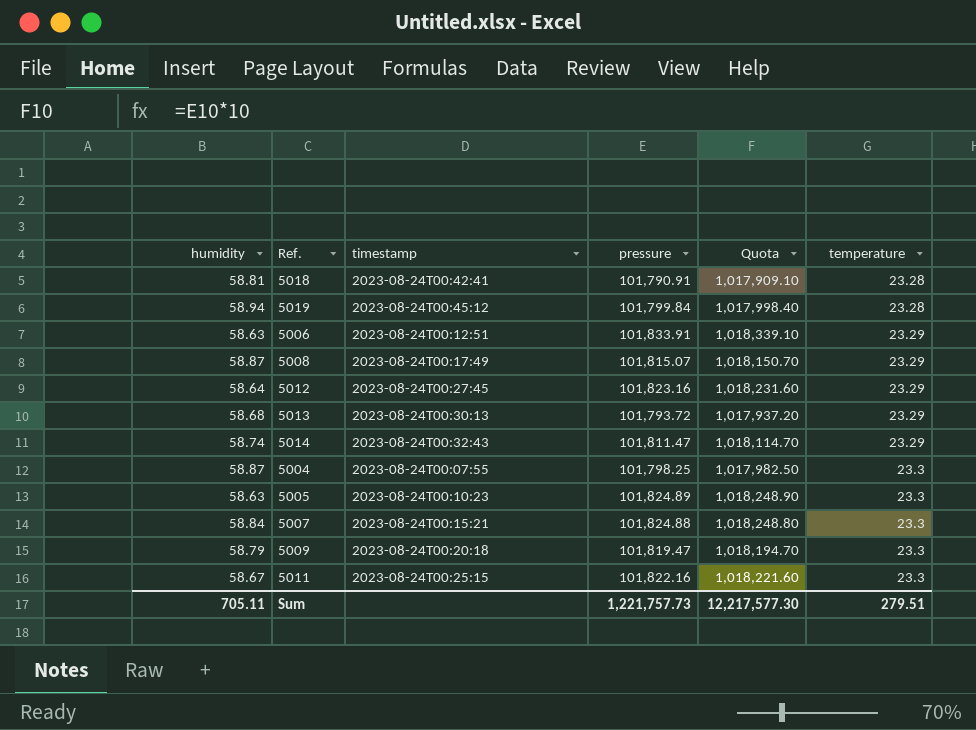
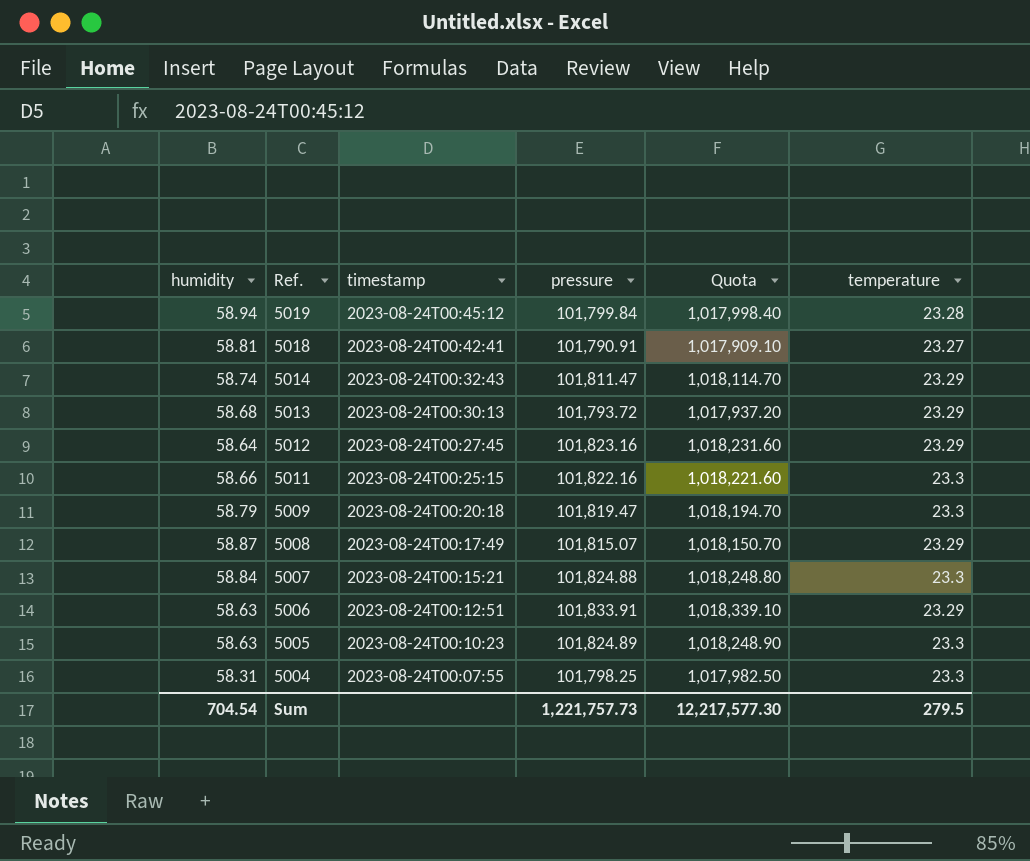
row order: temperature ascending -> Ref. descending
5018 | temperature: 23.28 -> 23.27
5011 | humidity: 58.67 -> 58.66
5004 | humidity: 58.87 -> 58.31
Sum | humidity: 705.11 -> 704.54
Sum | temperature: 279.51 -> 279.5

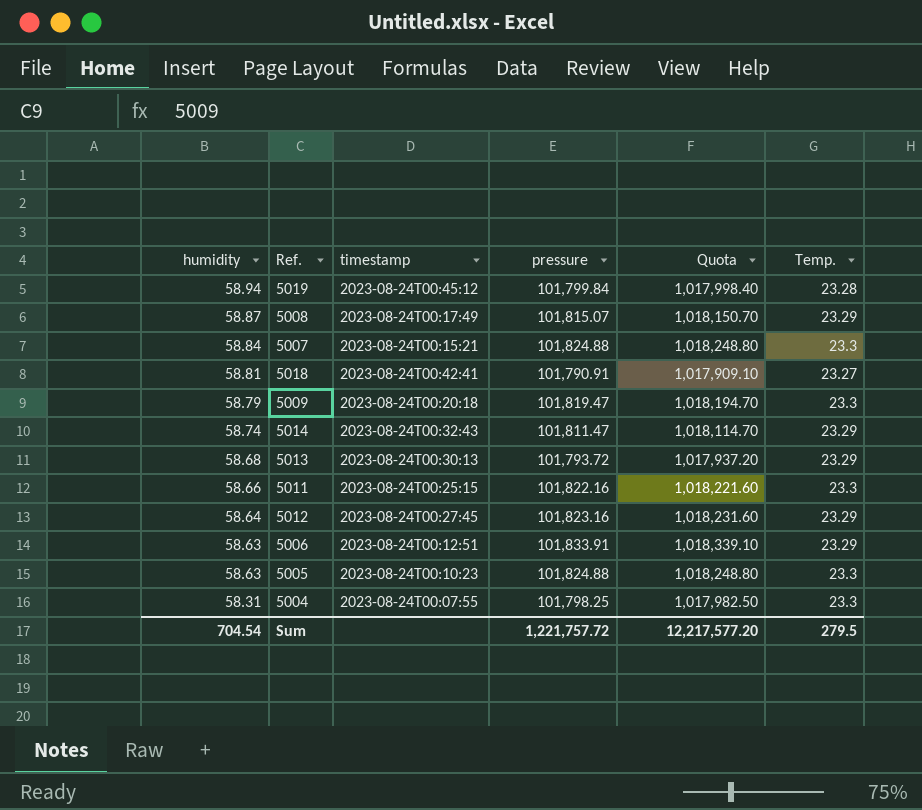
row order: Ref. descending -> humidity descending
column name: temperature -> Temp.
5005 | pressure: 101,824.89 -> 101,824.88
5005 | Quota: 1,018,248.90 -> 1,018,248.80
Sum | pressure: 1,221,757.73 -> 1,221,757.72
Sum | Quota: 12,217,577.30 -> 12,217,577.20

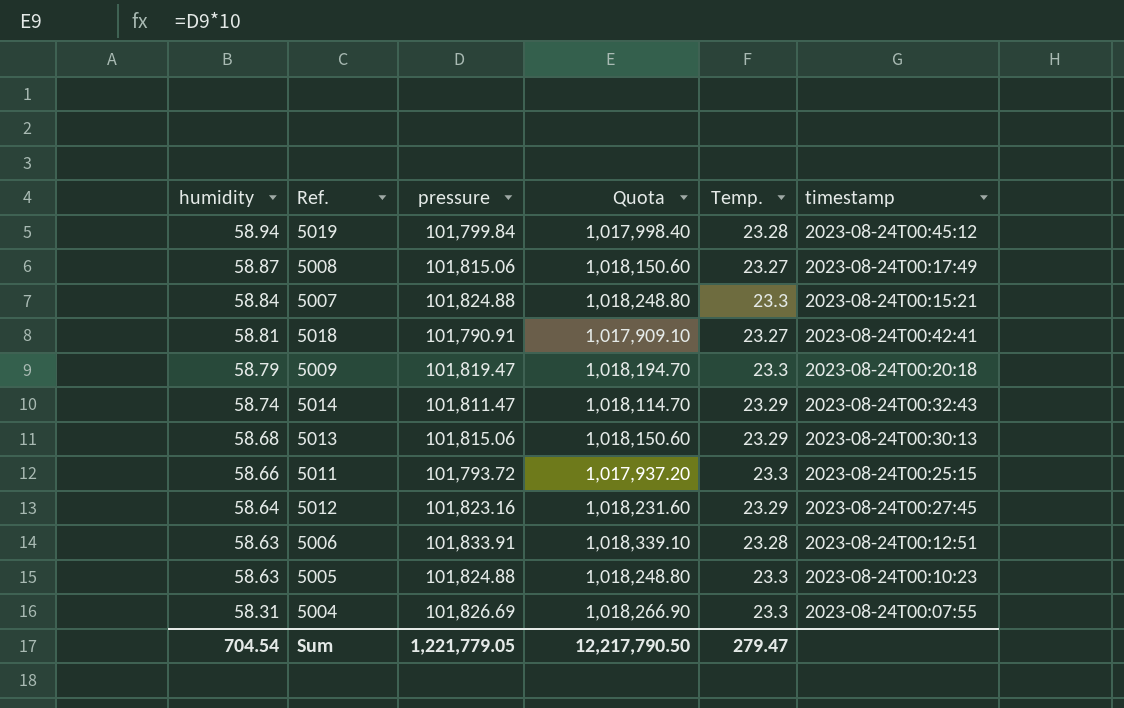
column timestamp | position: 3 -> 6
5008 | pressure: 101,815.07 -> 101,815.06
5008 | Quota: 1,018,150.70 -> 1,018,150.60
5008 | Temp.: 23.29 -> 23.27
5013 | pressure: 101,793.72 -> 101,815.06
5013 | Quota: 1,017,937.20 -> 1,018,150.60
5011 | pressure: 101,822.16 -> 101,793.72
5011 | Quota: 1,018,221.60 -> 1,017,937.20
5006 | Temp.: 23.29 -> 23.28
5004 | pressure: 101,798.25 -> 101,826.69
5004 | Quota: 1,017,982.50 -> 1,018,266.90
Sum | pressure: 1,221,757.72 -> 1,221,779.05
Sum | Quota: 12,217,577.20 -> 12,217,790.50
Sum | Temp.: 279.5 -> 279.47

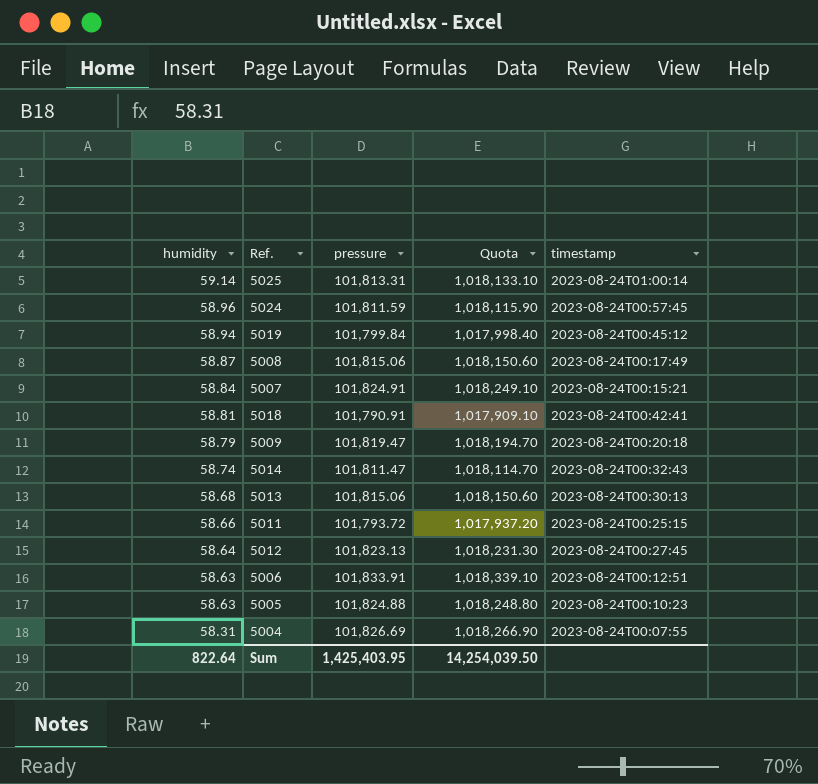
column Temp. | position: 5 -> none
row 5025: none -> 59.14 | 101,813.31 | 1,018,133.10 | 2023-08-24T01:00:14
row 5024: none -> 58.96 | 101,811.59 | 1,018,115.90 | 2023-08-24T00:57:45
5007 | pressure: 101,824.88 -> 101,824.91
5007 | Quota: 1,018,248.80 -> 1,018,249.10
5012 | pressure: 101,823.16 -> 101,823.13
5012 | Quota: 1,018,231.60 -> 1,018,231.30
Sum | humidity: 704.54 -> 822.64
Sum | pressure: 1,221,779.05 -> 1,425,403.95
Sum | Quota: 12,217,790.50 -> 14,254,039.50

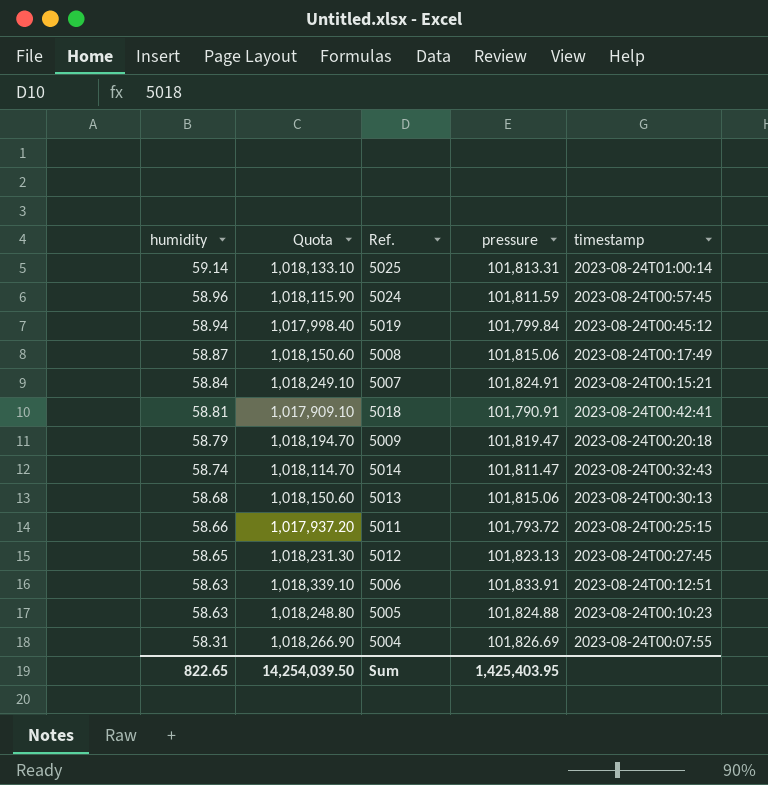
column Quota | position: 4 -> 2
5012 | humidity: 58.64 -> 58.65
Sum | humidity: 822.64 -> 822.65

